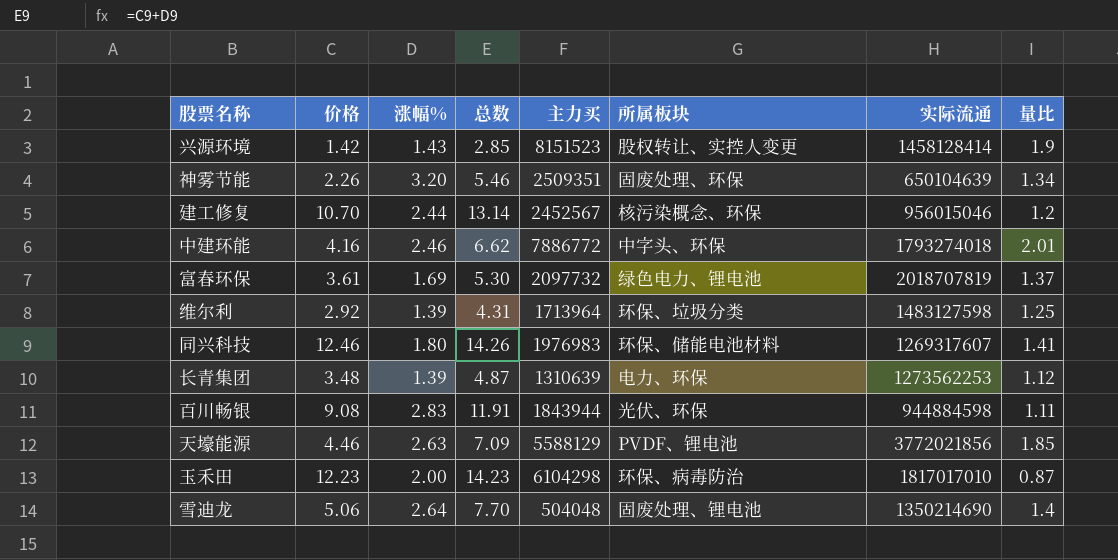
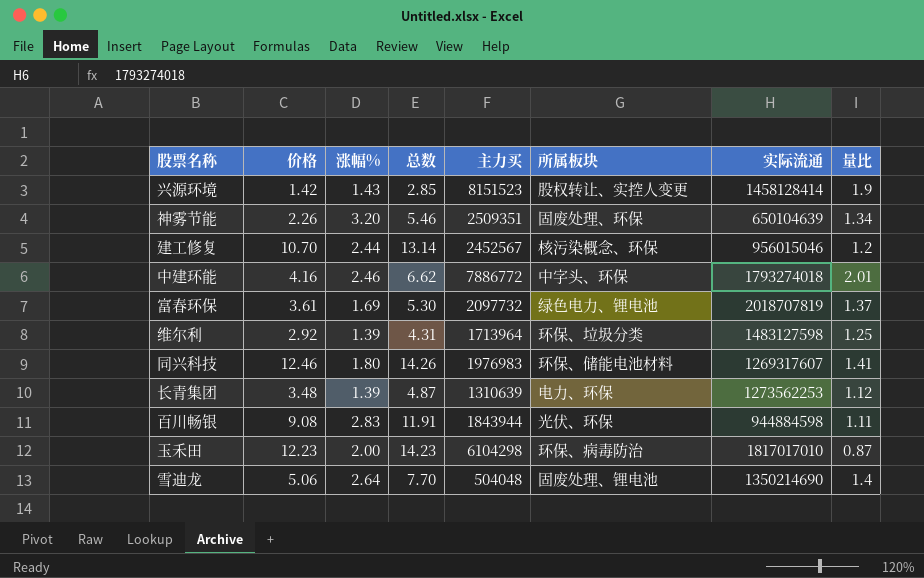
row 天壕能源: 4.46 | 2.63 | 7.09 | 5588129 | PVDF、锂电池 | 3772021856 | 1.85 -> none

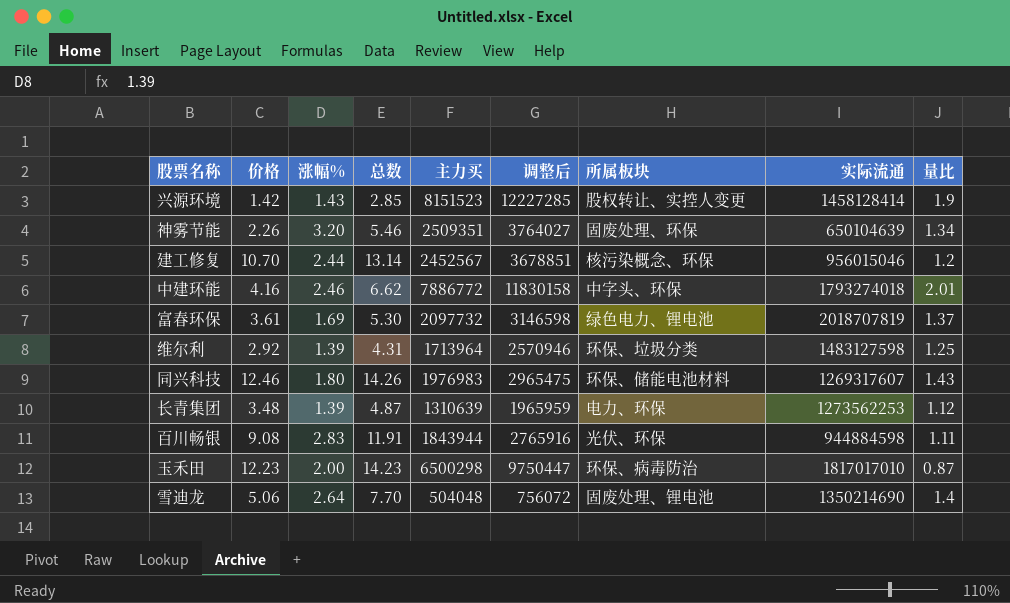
column 调整后 | formula: none -> [主力买] * 1.5
同兴科技 | 量比: 1.41 -> 1.43
玉禾田 | 主力买: 6104298 -> 6500298

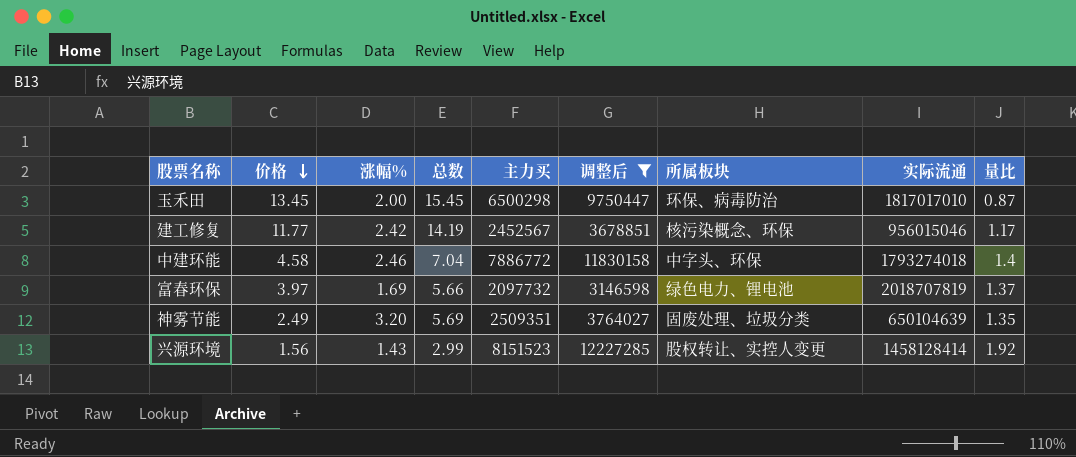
filter: none -> 调整后 >= 3146598
row order: none -> 价格 descending
玉禾田 | 价格: 12.23 -> 13.45
玉禾田 | 总数: 14.23 -> 15.45
建工修复 | 价格: 10.70 -> 11.77
建工修复 | 涨幅%: 2.44 -> 2.42
建工修复 | 总数: 13.14 -> 14.19
建工修复 | 量比: 1.2 -> 1.17
中建环能 | 价格: 4.16 -> 4.58
中建环能 | 总数: 6.62 -> 7.04
中建环能 | 量比: 2.01 -> 1.4
富春环保 | 价格: 3.61 -> 3.97
富春环保 | 总数: 5.30 -> 5.66
神雾节能 | 价格: 2.26 -> 2.49
神雾节能 | 总数: 5.46 -> 5.69
神雾节能 | 所属板块: 固废处理、环保 -> 固废处理、垃圾分类
神雾节能 | 量比: 1.34 -> 1.35
兴源环境 | 价格: 1.42 -> 1.56
兴源环境 | 总数: 2.85 -> 2.99
兴源环境 | 量比: 1.9 -> 1.92

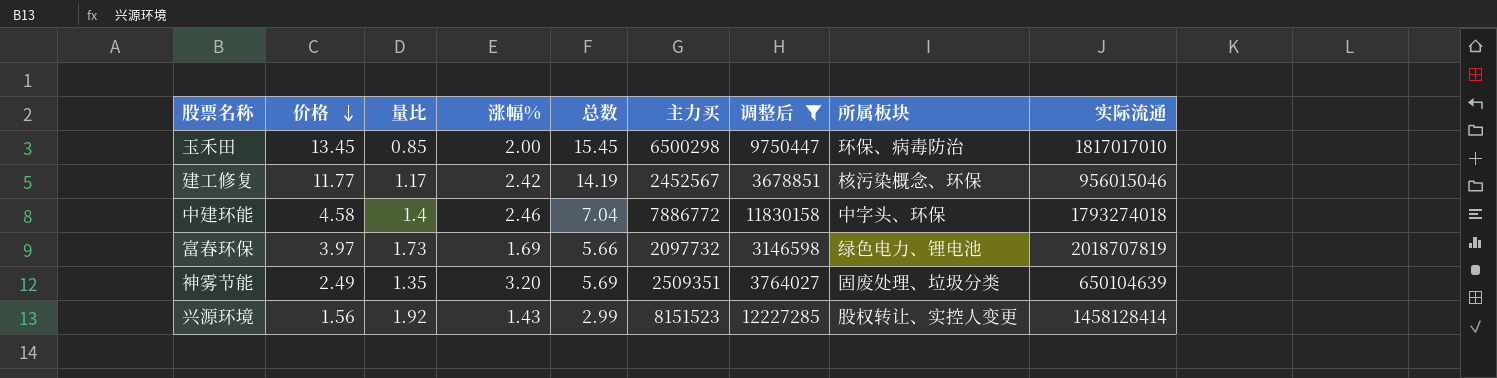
column 量比 | position: 9 -> 3
玉禾田 | 量比: 0.87 -> 0.85
富春环保 | 量比: 1.37 -> 1.73

